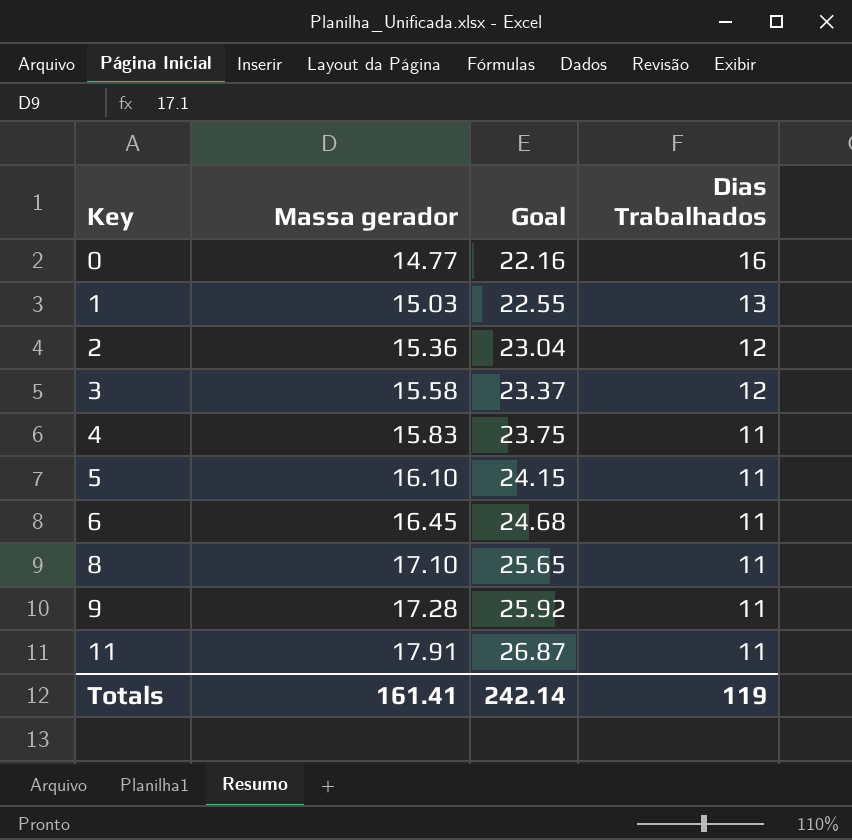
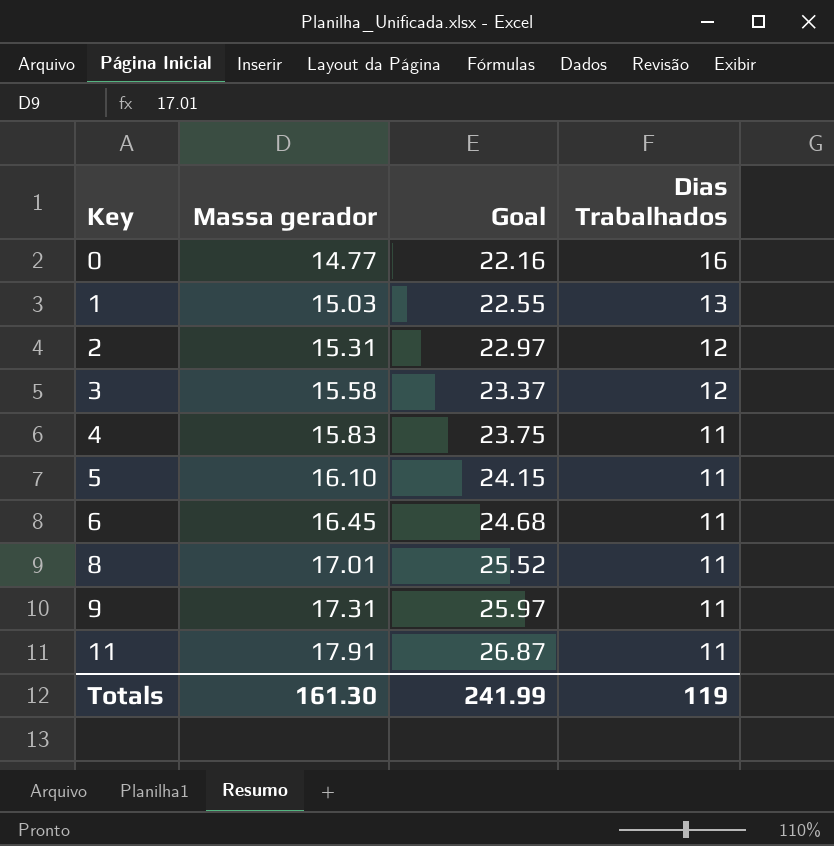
2 | Massa gerador: 15.36 -> 15.31
2 | Goal: 23.04 -> 22.97
8 | Massa gerador: 17.10 -> 17.01
8 | Goal: 25.65 -> 25.52
9 | Massa gerador: 17.28 -> 17.31
9 | Goal: 25.92 -> 25.97
Totals | Massa gerador: 161.41 -> 161.30
Totals | Goal: 242.14 -> 241.99

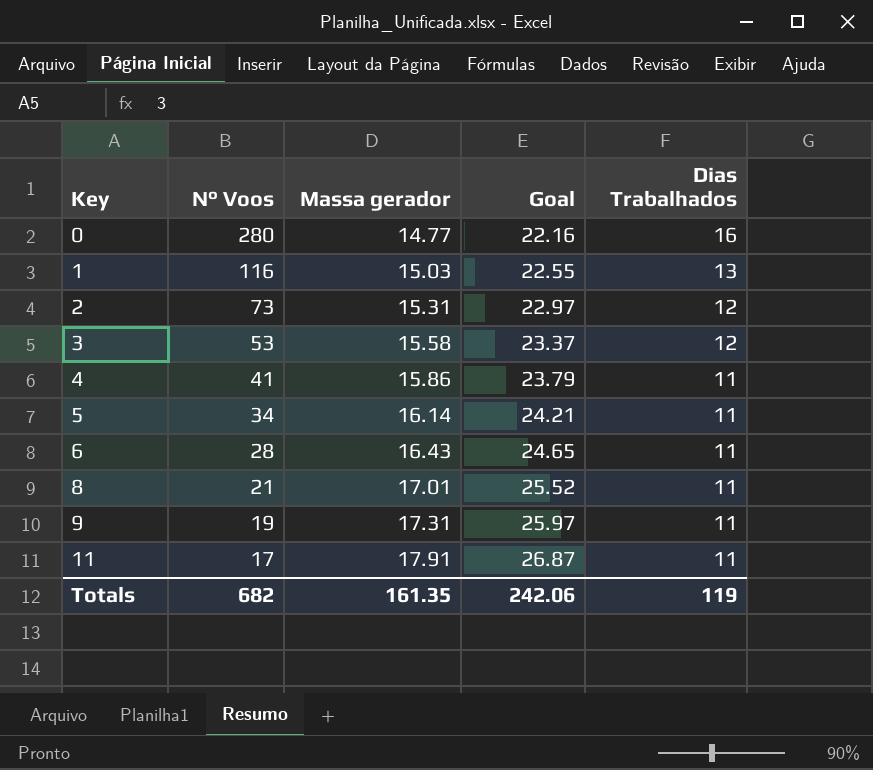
column N° Voos | position: none -> 2
4 | Massa gerador: 15.83 -> 15.86
4 | Goal: 23.75 -> 23.79
5 | Massa gerador: 16.10 -> 16.14
5 | Goal: 24.15 -> 24.21
6 | Massa gerador: 16.45 -> 16.43
6 | Goal: 24.68 -> 24.65
Totals | Massa gerador: 161.30 -> 161.35
Totals | Goal: 241.99 -> 242.06

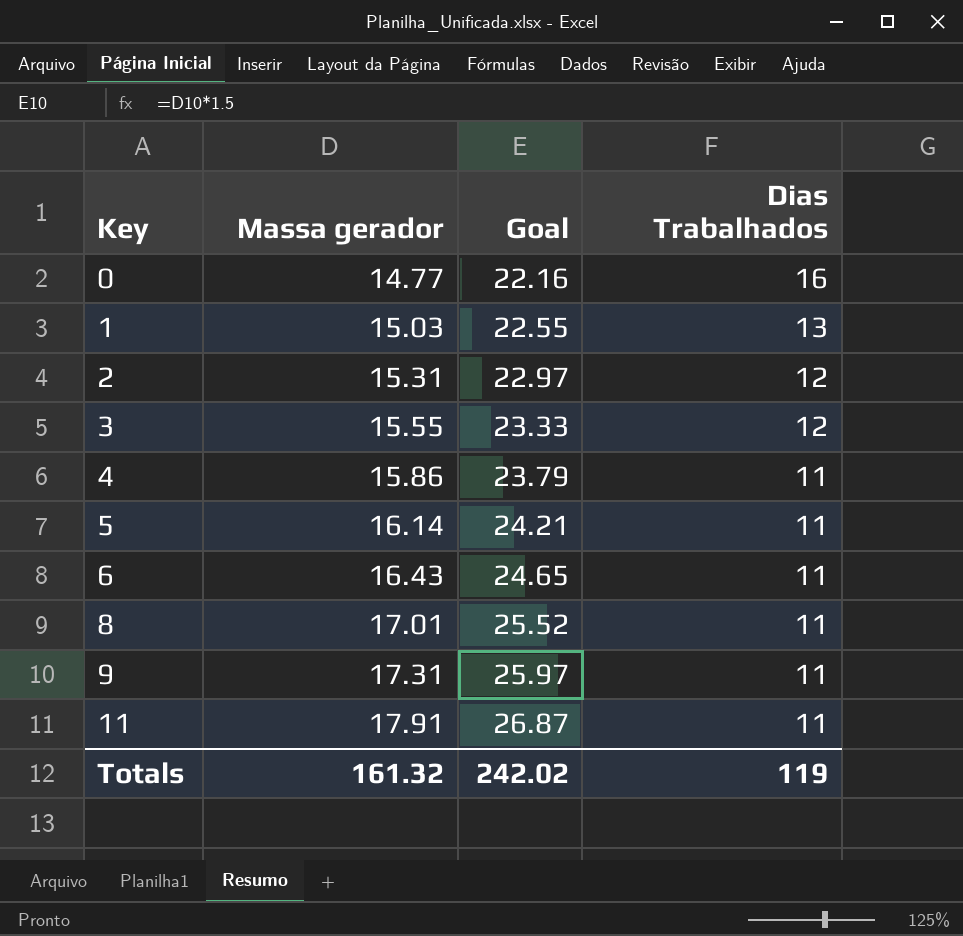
column N° Voos | position: 2 -> none
3 | Massa gerador: 15.58 -> 15.55
3 | Goal: 23.37 -> 23.33
Totals | Massa gerador: 161.35 -> 161.32
Totals | Goal: 242.06 -> 242.02

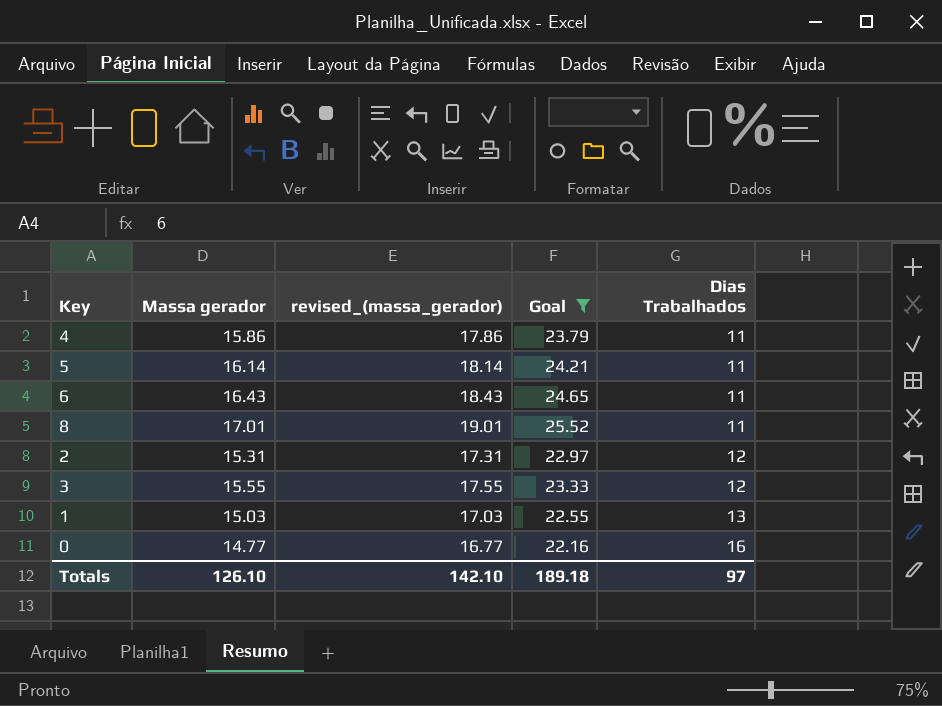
filter: none -> Goal <= 25.52
row order: Key ascending -> Dias Trabalhados ascending
column revised_(massa_gerador) | formula: none -> [Massa gerador] + 2
Totals | Massa gerador: 161.32 -> 126.10
Totals | Goal: 242.02 -> 189.18
Totals | Dias Trabalhados: 119 -> 97

